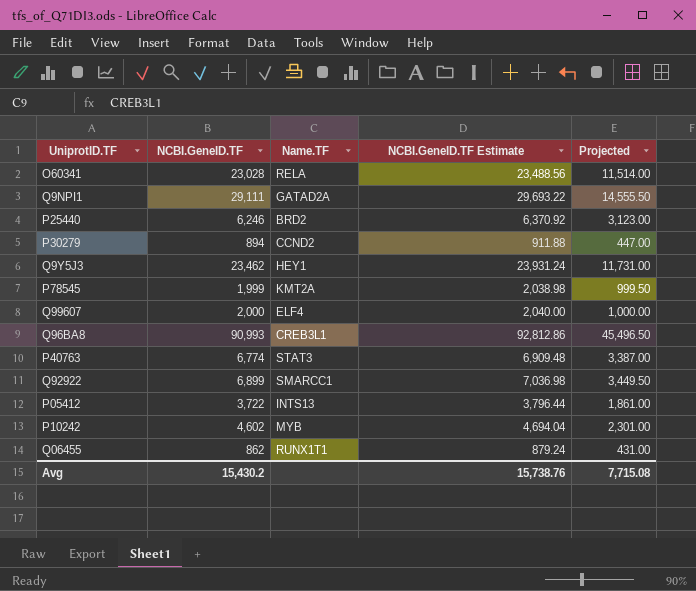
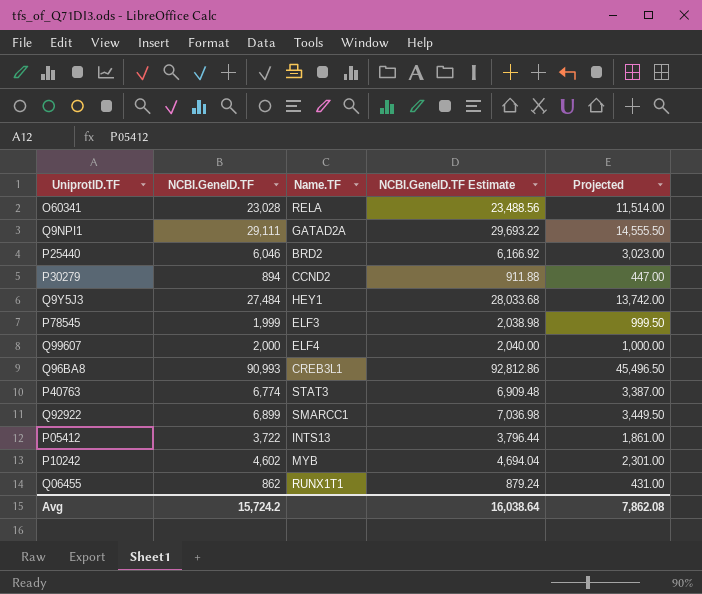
P25440 | NCBI.GeneID.TF: 6,246 -> 6,046
P25440 | NCBI.GeneID.TF Estimate: 6,370.92 -> 6,166.92
P25440 | Projected: 3,123.00 -> 3,023.00
Q9Y5J3 | NCBI.GeneID.TF: 23,462 -> 27,484
Q9Y5J3 | NCBI.GeneID.TF Estimate: 23,931.24 -> 28,033.68
Q9Y5J3 | Projected: 11,731.00 -> 13,742.00
P78545 | Name.TF: KMT2A -> ELF3
Avg | NCBI.GeneID.TF: 15,430.2 -> 15,724.2
Avg | NCBI.GeneID.TF Estimate: 15,738.76 -> 16,038.64
Avg | Projected: 7,715.08 -> 7,862.08

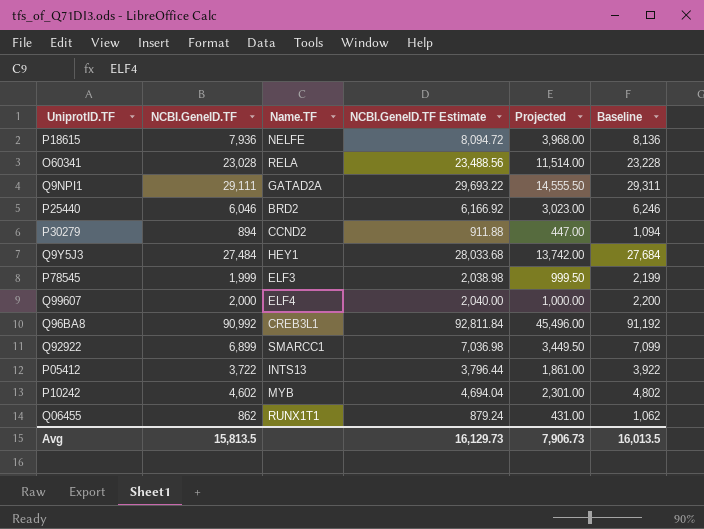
column Baseline | formula: none -> [NCBI.GeneID.TF] + 200
row P40763: 6,774 | STAT3 | 6,909.48 | 3,387.00 -> none
row P18615: none -> 7,936 | NELFE | 8,094.72 | 3,968.00 | 8,136
Q96BA8 | NCBI.GeneID.TF: 90,993 -> 90,992
Q96BA8 | NCBI.GeneID.TF Estimate: 92,812.86 -> 92,811.84
Q96BA8 | Projected: 45,496.50 -> 45,496.00
Avg | NCBI.GeneID.TF: 15,724.2 -> 15,813.5
Avg | NCBI.GeneID.TF Estimate: 16,038.64 -> 16,129.73
Avg | Projected: 7,862.08 -> 7,906.73

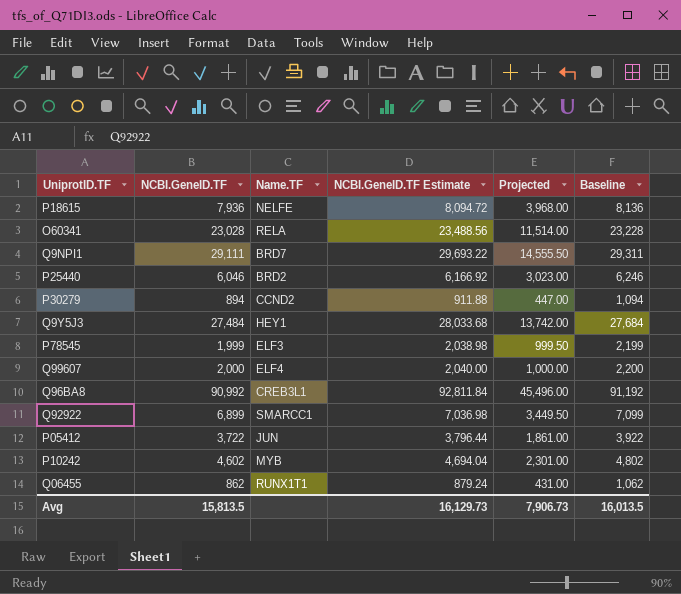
Q9NPI1 | Name.TF: GATAD2A -> BRD7
P05412 | Name.TF: INTS13 -> JUN

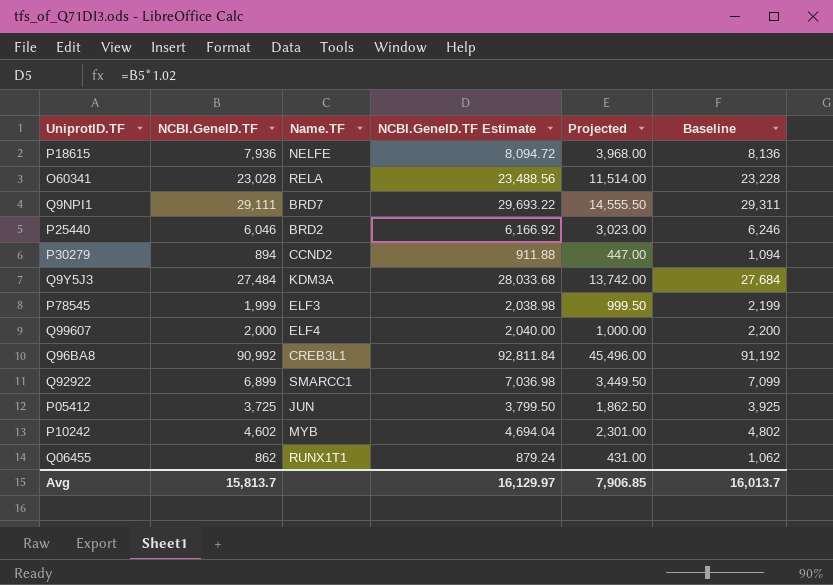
Q9Y5J3 | Name.TF: HEY1 -> KDM3A
P05412 | NCBI.GeneID.TF: 3,722 -> 3,725
P05412 | NCBI.GeneID.TF Estimate: 3,796.44 -> 3,799.50
P05412 | Projected: 1,861.00 -> 1,862.50
P05412 | Baseline: 3,922 -> 3,925
Avg | NCBI.GeneID.TF: 15,813.5 -> 15,813.7
Avg | NCBI.GeneID.TF Estimate: 16,129.73 -> 16,129.97
Avg | Projected: 7,906.73 -> 7,906.85
Avg | Baseline: 16,013.5 -> 16,013.7

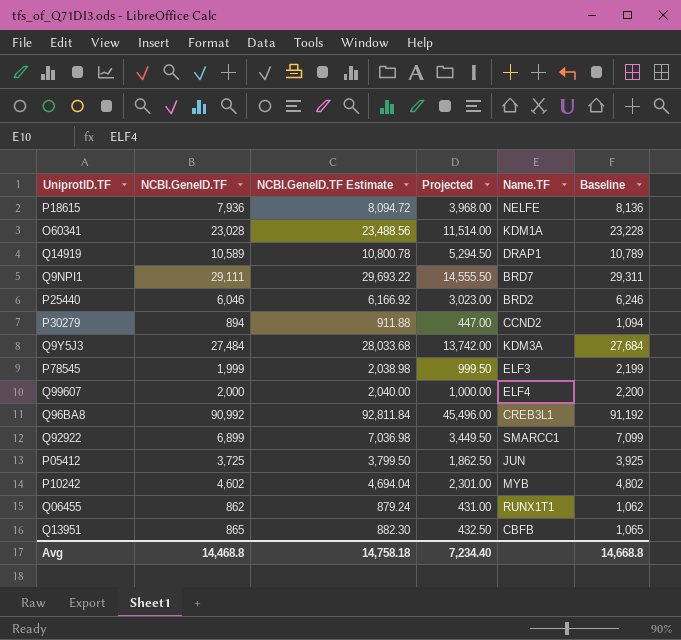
column Name.TF | position: 3 -> 5
O60341 | Name.TF: RELA -> KDM1A
row Q14919: none -> 10,589 | 10,800.78 | 5,294.50 | DRAP1 | 10,789
row Q13951: none -> 865 | 882.30 | 432.50 | CBFB | 1,065
Avg | NCBI.GeneID.TF: 15,813.7 -> 14,468.8
Avg | NCBI.GeneID.TF Estimate: 16,129.97 -> 14,758.18
Avg | Projected: 7,906.85 -> 7,234.40
Avg | Baseline: 16,013.7 -> 14,668.8

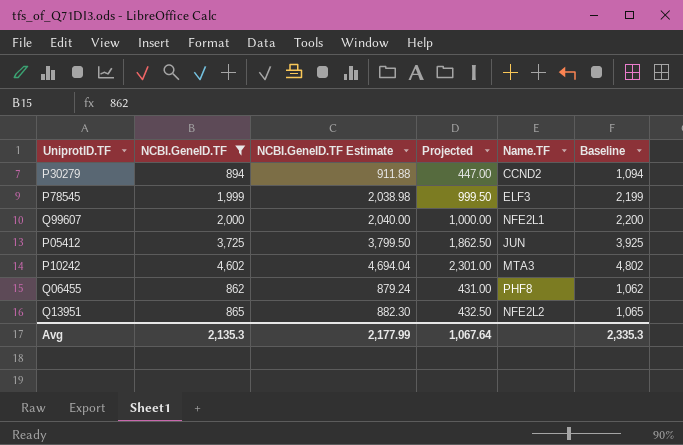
filter: none -> NCBI.GeneID.TF <= 4,602
Q99607 | Name.TF: ELF4 -> NFE2L1
P10242 | Name.TF: MYB -> MTA3
Q06455 | Name.TF: RUNX1T1 -> PHF8
Q13951 | Name.TF: CBFB -> NFE2L2
Avg | NCBI.GeneID.TF: 14,468.8 -> 2,135.3
Avg | NCBI.GeneID.TF Estimate: 14,758.18 -> 2,177.99
Avg | Projected: 7,234.40 -> 1,067.64
Avg | Baseline: 14,668.8 -> 2,335.3

